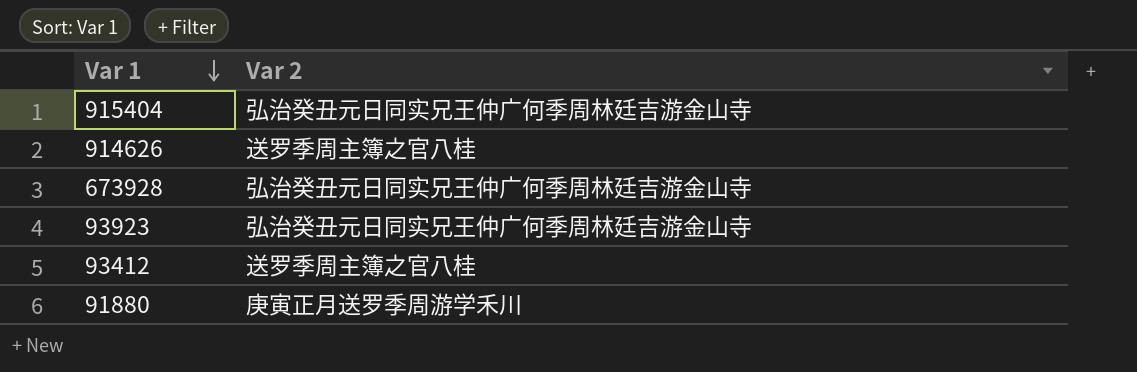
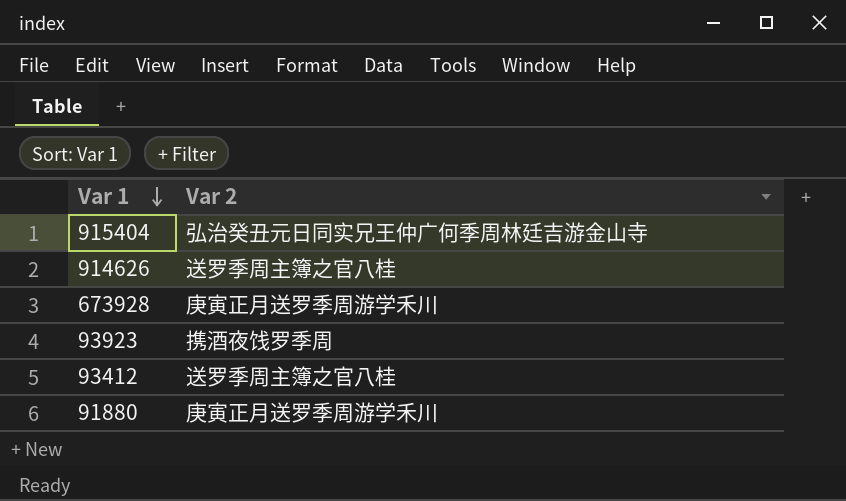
673928 | Var 2: 弘治癸丑元日同实兄王仲广何季周林廷吉游金山寺 -> 庚寅正月送罗季周游学禾川
93923 | Var 2: 弘治癸丑元日同实兄王仲广何季周林廷吉游金山寺 -> 携酒夜饯罗季周

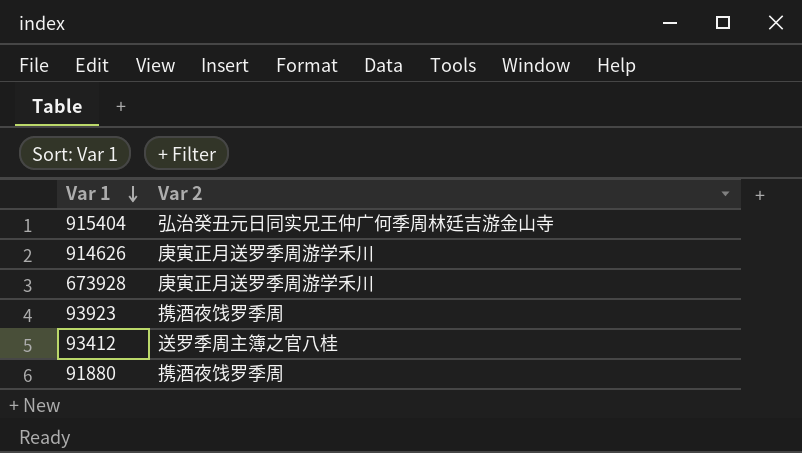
914626 | Var 2: 送罗季周主簿之官八桂 -> 庚寅正月送罗季周游学禾川
91880 | Var 2: 庚寅正月送罗季周游学禾川 -> 携酒夜饯罗季周

